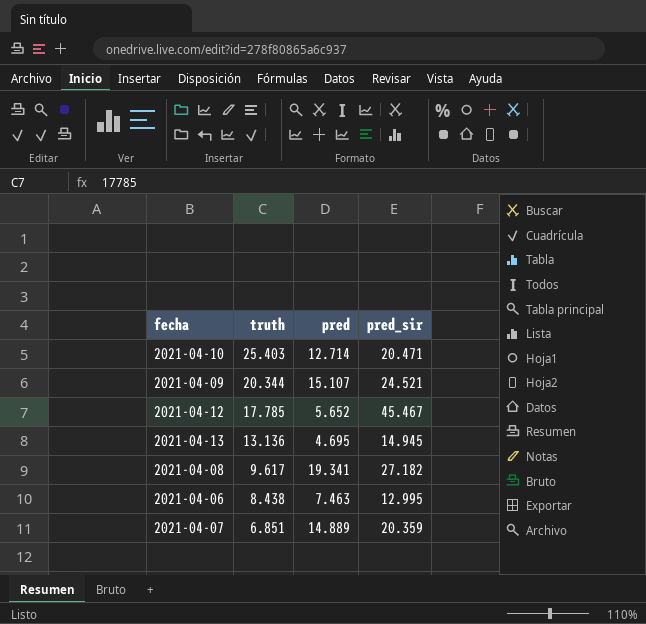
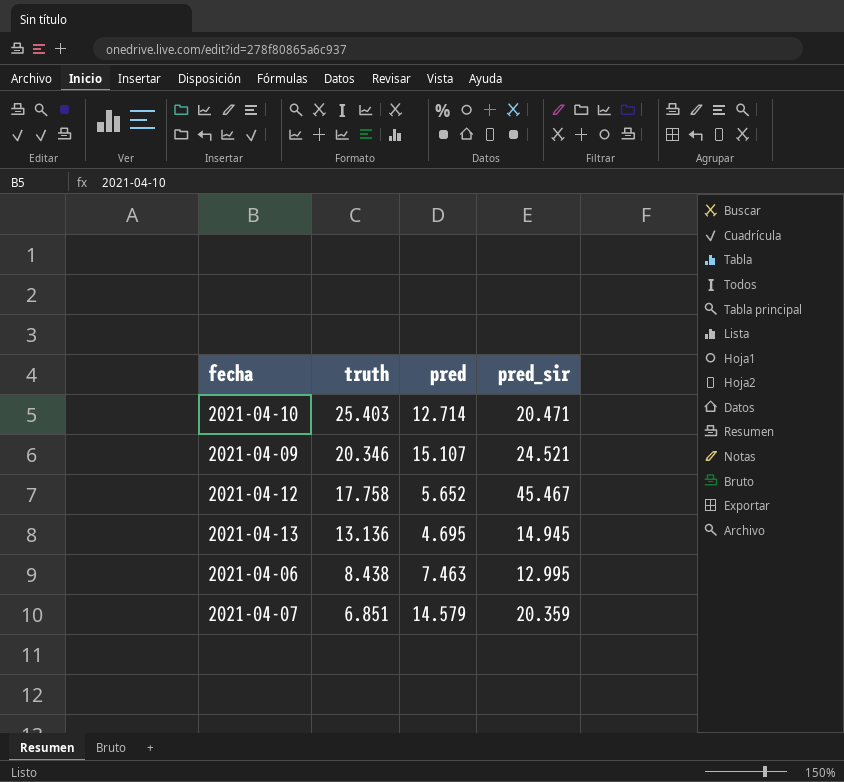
row 2021-04-08: 9.617 | 19.341 | 27.182 -> none
2021-04-09 | truth: 20.344 -> 20.346
2021-04-12 | truth: 17.785 -> 17.758
2021-04-07 | pred: 14.889 -> 14.579

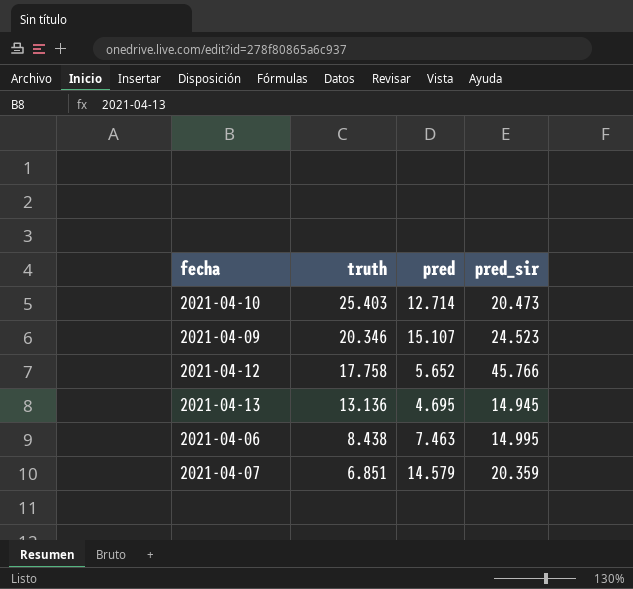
2021-04-10 | pred_sir: 20.471 -> 20.473
2021-04-09 | pred_sir: 24.521 -> 24.523
2021-04-12 | pred_sir: 45.467 -> 45.766
2021-04-06 | pred_sir: 12.995 -> 14.995

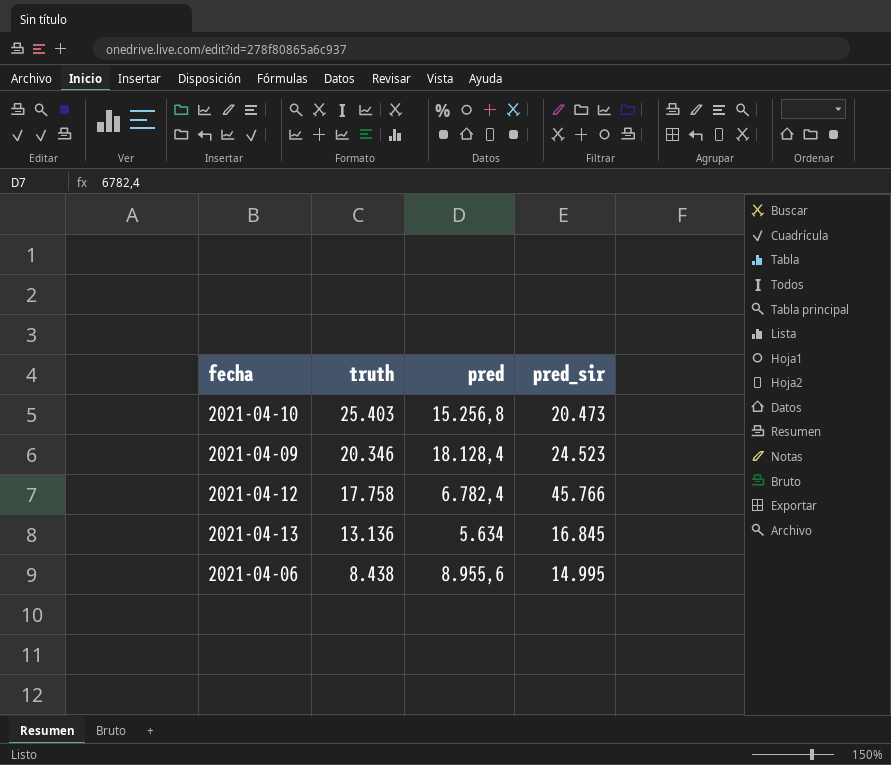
row 2021-04-07: 6.851 | 14.579 | 20.359 -> none
2021-04-10 | pred: 12.714 -> 15.256,8
2021-04-09 | pred: 15.107 -> 18.128,4
2021-04-12 | pred: 5.652 -> 6.782,4
2021-04-13 | pred: 4.695 -> 5.634
2021-04-13 | pred_sir: 14.945 -> 16.845
2021-04-06 | pred: 7.463 -> 8.955,6

